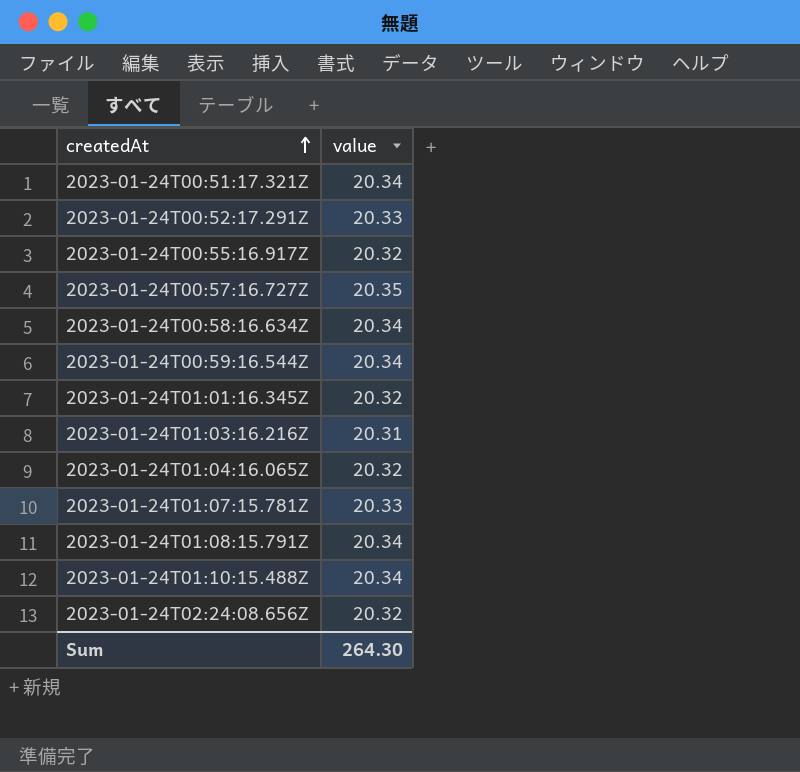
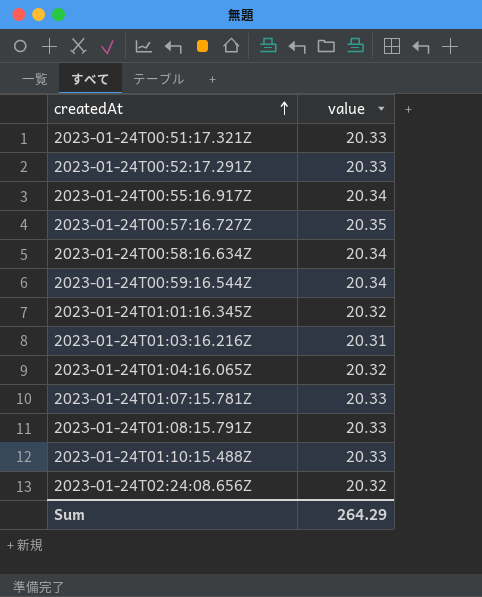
2023-01-24T00:51:17.321Z | value: 20.34 -> 20.33
2023-01-24T00:55:16.917Z | value: 20.32 -> 20.34
2023-01-24T01:08:15.791Z | value: 20.34 -> 20.33
2023-01-24T01:10:15.488Z | value: 20.34 -> 20.33
Sum | value: 264.30 -> 264.29

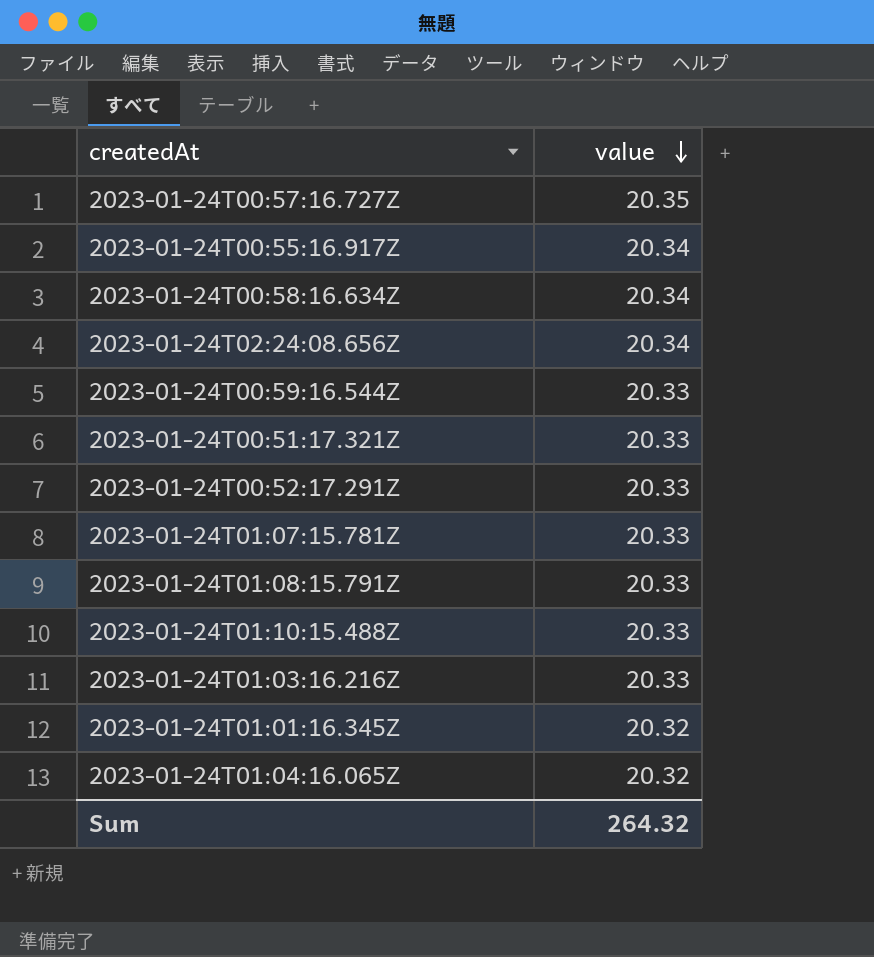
row order: createdAt ascending -> value descending
2023-01-24T02:24:08.656Z | value: 20.32 -> 20.34
2023-01-24T00:59:16.544Z | value: 20.34 -> 20.33
2023-01-24T01:03:16.216Z | value: 20.31 -> 20.33
Sum | value: 264.29 -> 264.32

